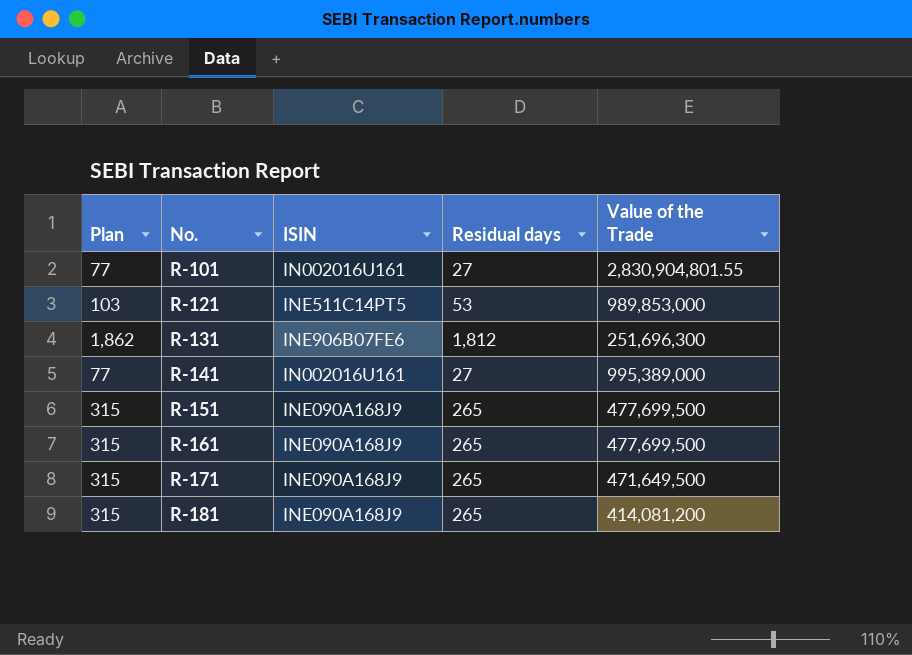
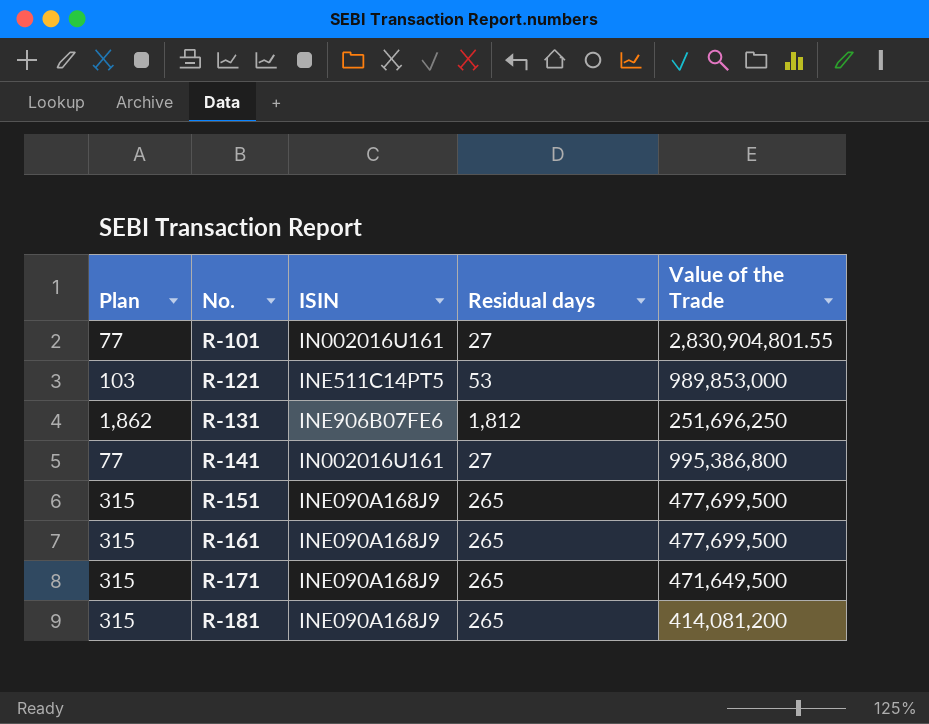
R-131 | Value of the Trade: 251,696,300 -> 251,696,250
R-141 | Value of the Trade: 995,389,000 -> 995,386,800

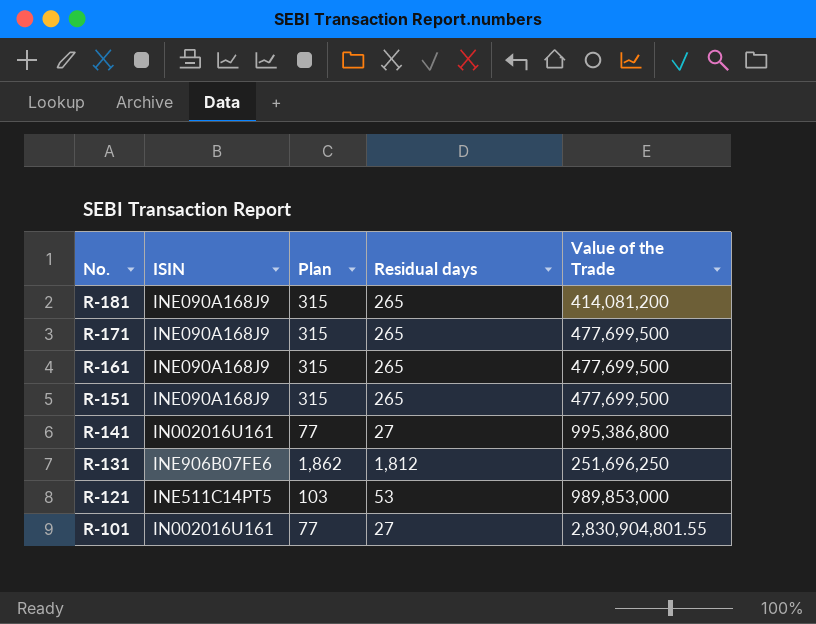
row order: No. ascending -> No. descending
column Plan | position: 1 -> 3
R-171 | Value of the Trade: 471,649,500 -> 477,699,500

